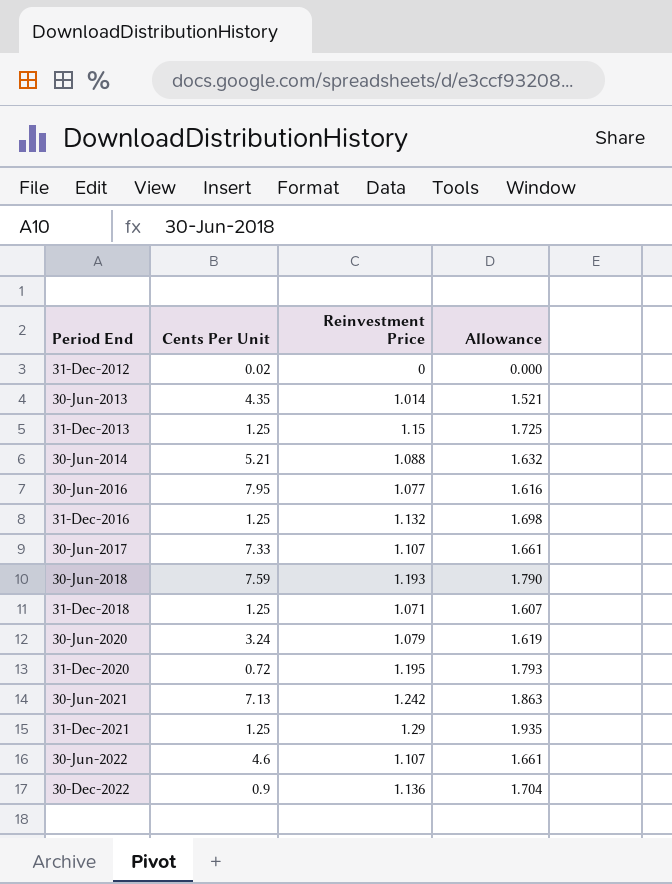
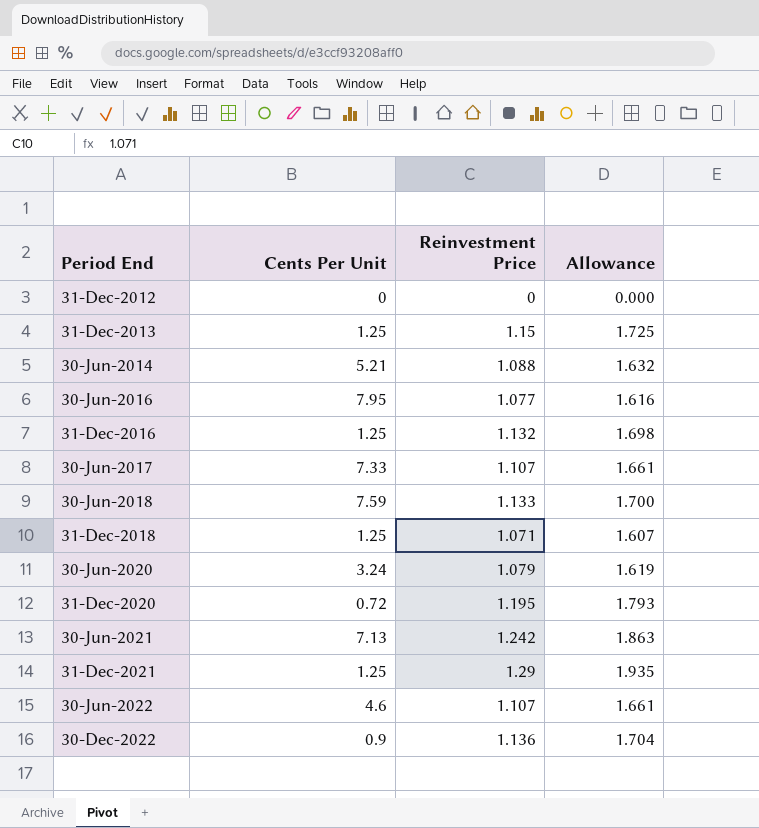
row 30-Jun-2013: 4.35 | 1.014 | 1.521 -> none
31-Dec-2012 | Cents Per Unit: 0.02 -> 0
30-Jun-2018 | Reinvestment Price: 1.193 -> 1.133
30-Jun-2018 | Allowance: 1.790 -> 1.700

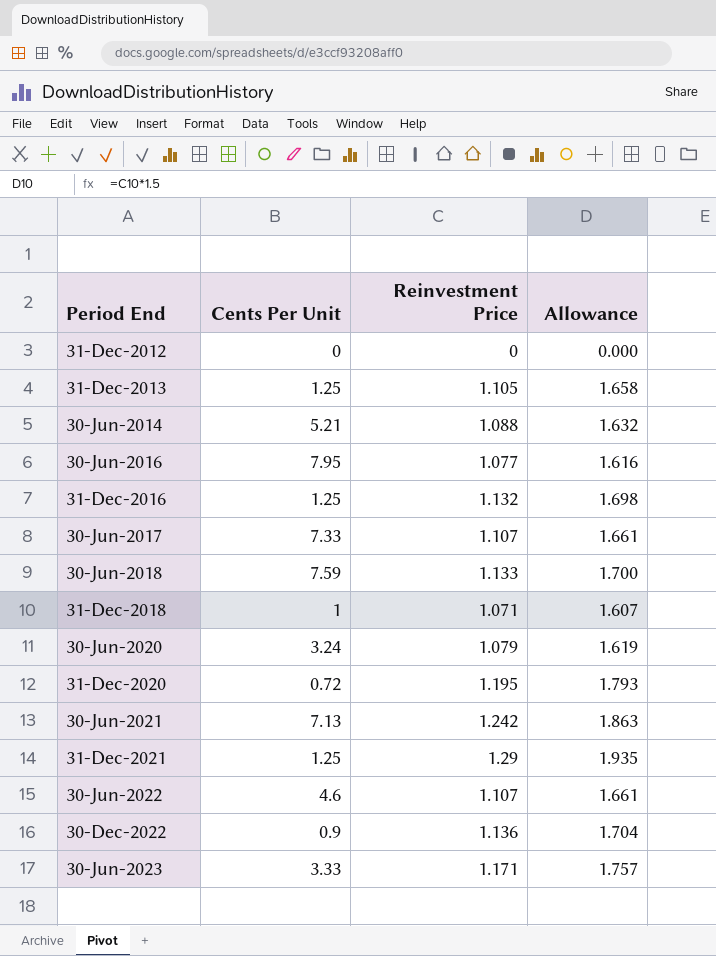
31-Dec-2013 | Reinvestment Price: 1.15 -> 1.105
31-Dec-2013 | Allowance: 1.725 -> 1.658
31-Dec-2018 | Cents Per Unit: 1.25 -> 1
row 30-Jun-2023: none -> 3.33 | 1.171 | 1.757

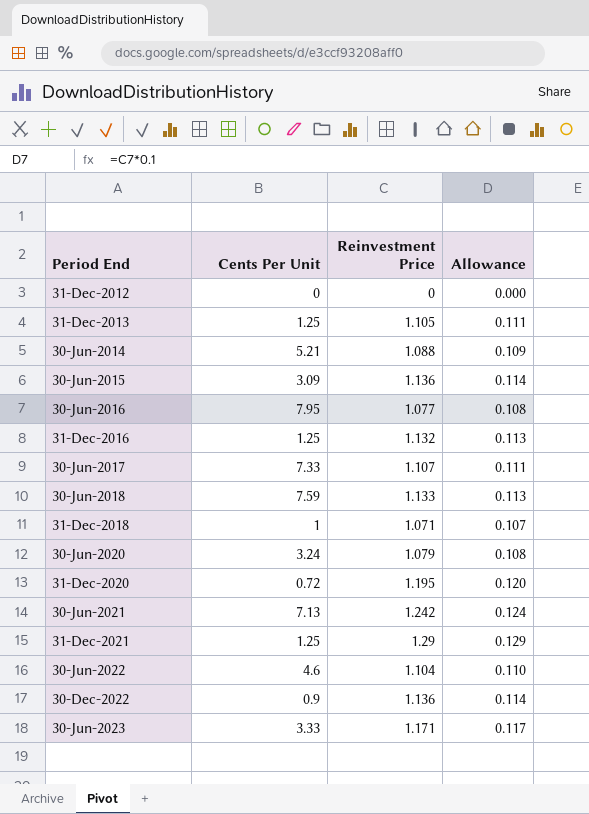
column Allowance | formula: [Reinvestment Price] * 1.5 -> [Reinvestment Price] * 0.1
row 30-Jun-2015: none -> 3.09 | 1.136 | 0.114
30-Jun-2022 | Reinvestment Price: 1.107 -> 1.104

